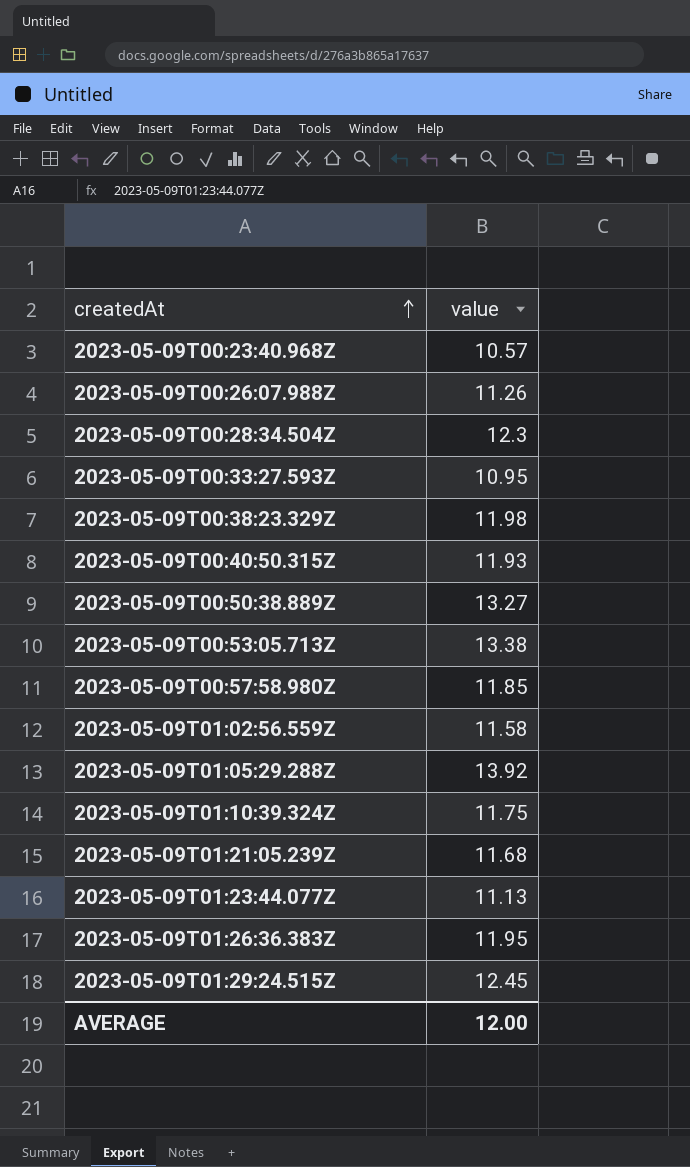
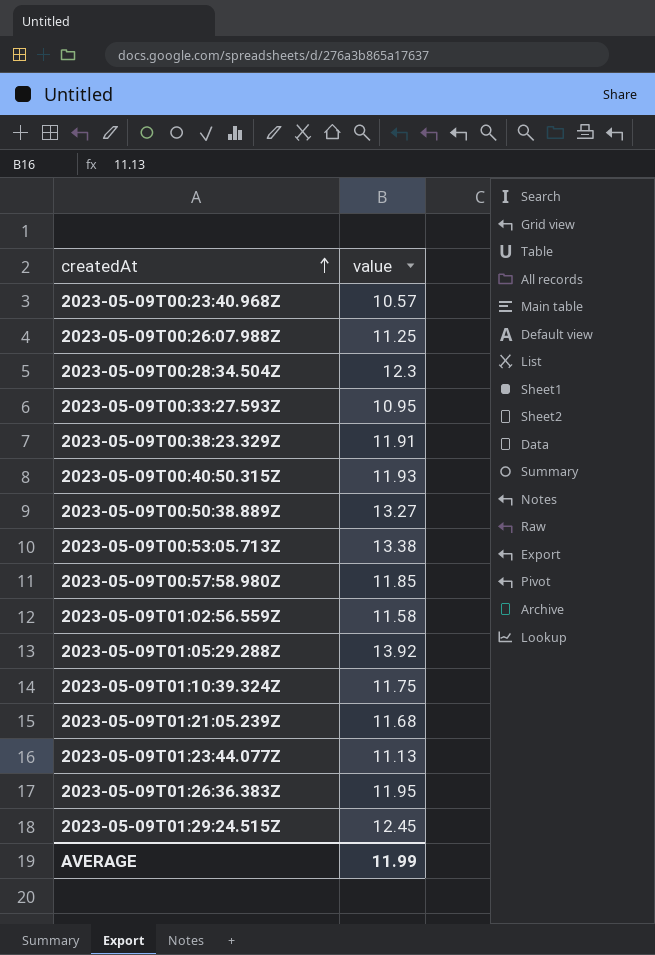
2023-05-09T00:26:07.988Z | value: 11.26 -> 11.25
2023-05-09T00:38:23.329Z | value: 11.98 -> 11.91
AVERAGE | value: 12.00 -> 11.99

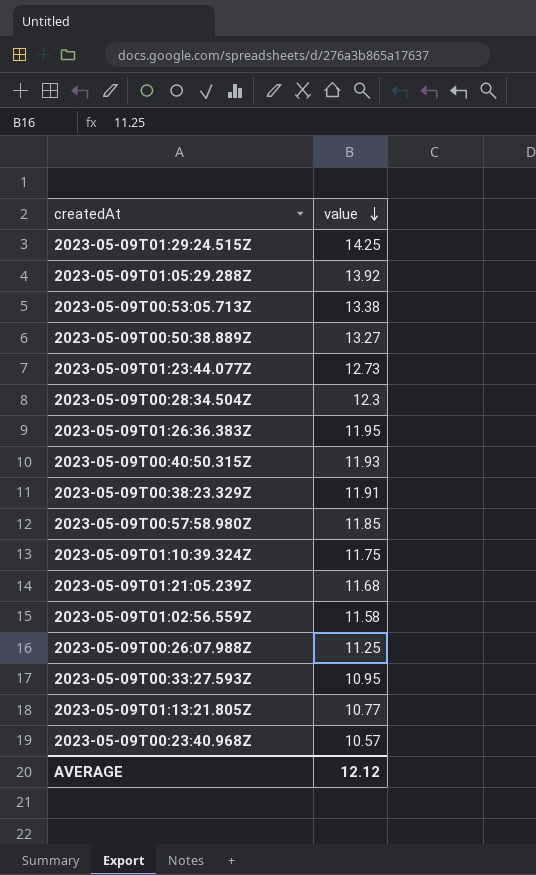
row order: createdAt ascending -> value descending
2023-05-09T01:29:24.515Z | value: 12.45 -> 14.25
2023-05-09T01:23:44.077Z | value: 11.13 -> 12.73
row 2023-05-09T01:13:21.805Z: none -> 10.77
AVERAGE | value: 11.99 -> 12.12

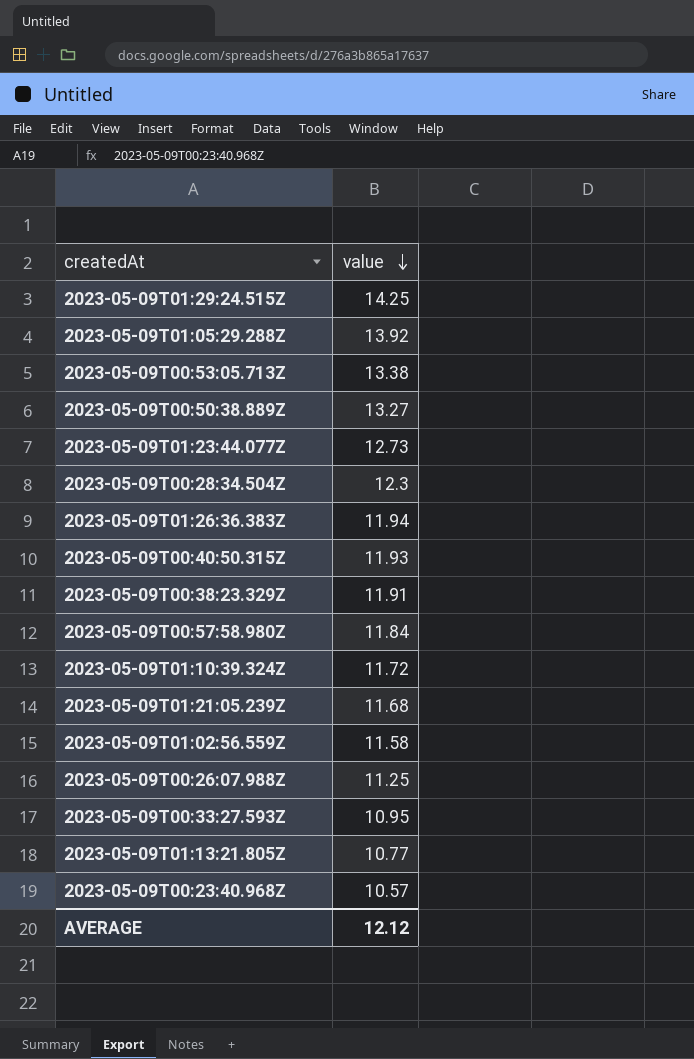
2023-05-09T01:26:36.383Z | value: 11.95 -> 11.94
2023-05-09T00:57:58.980Z | value: 11.85 -> 11.84
2023-05-09T01:10:39.324Z | value: 11.75 -> 11.72

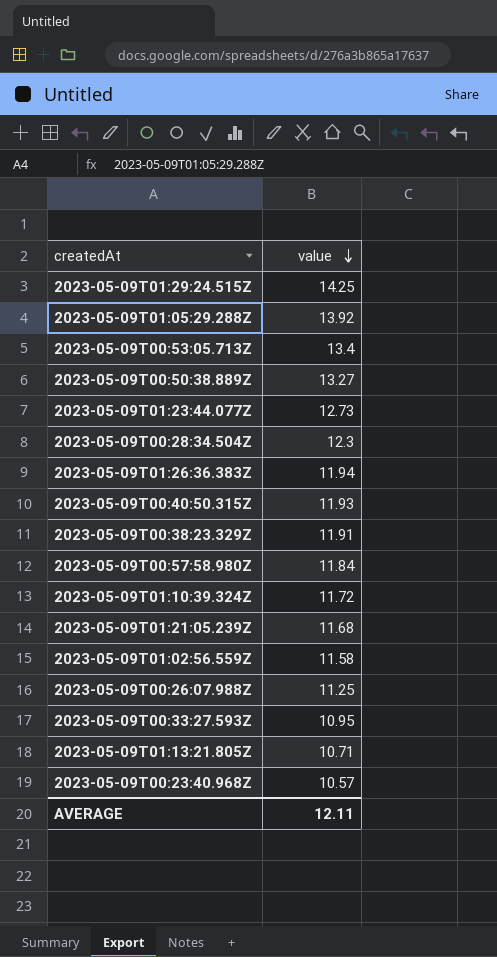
2023-05-09T00:53:05.713Z | value: 13.38 -> 13.4
2023-05-09T01:13:21.805Z | value: 10.77 -> 10.71
AVERAGE | value: 12.12 -> 12.11

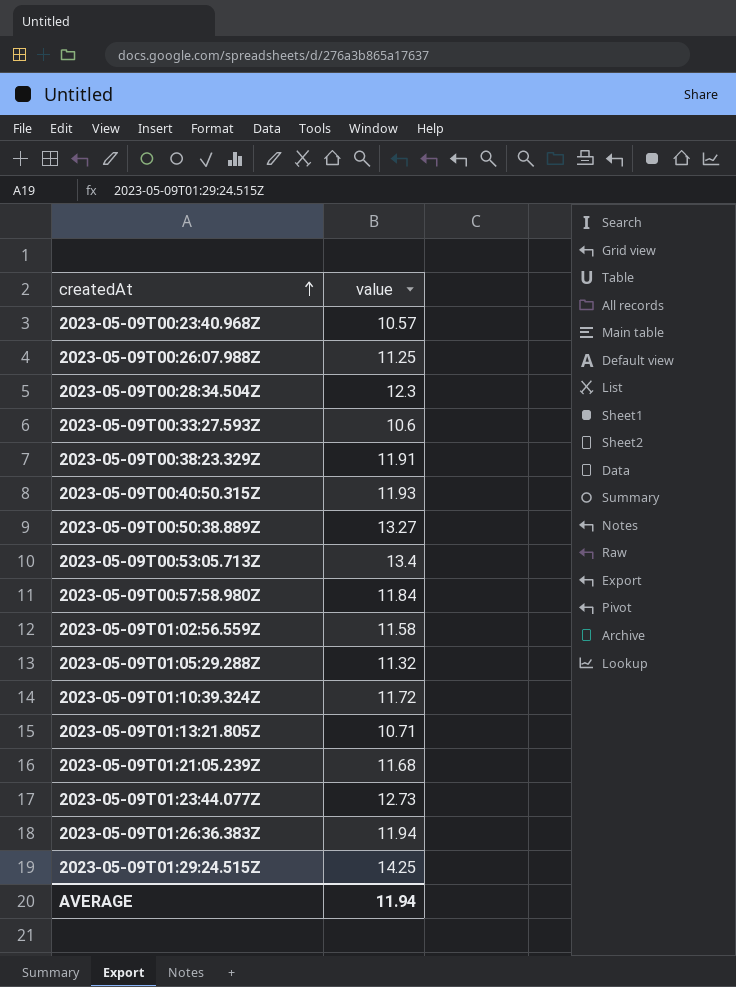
row order: value descending -> createdAt ascending
2023-05-09T00:33:27.593Z | value: 10.95 -> 10.6
2023-05-09T01:05:29.288Z | value: 13.92 -> 11.32
AVERAGE | value: 12.11 -> 11.94

